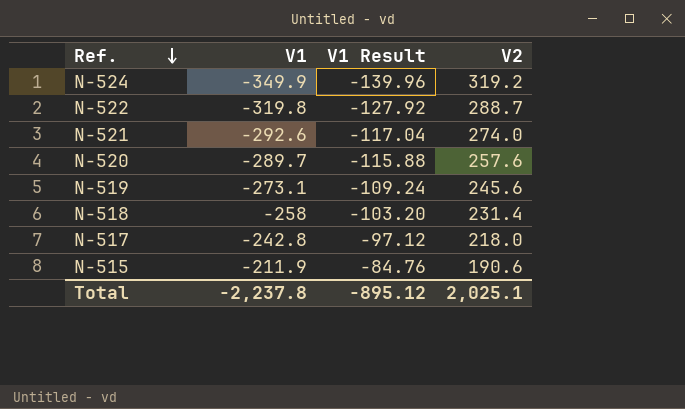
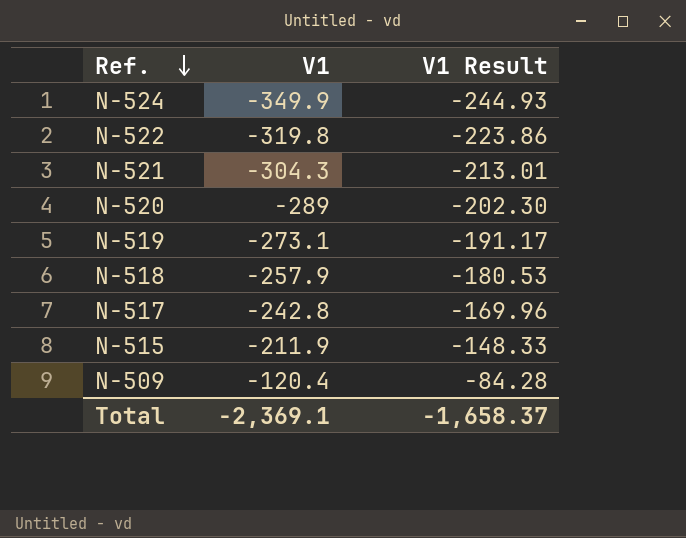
column V2 | position: 4 -> none
column V1 Result | formula: [V1] * 0.4 -> [V1] * 0.7
N-521 | V1: -292.6 -> -304.3
N-520 | V1: -289.7 -> -289
N-518 | V1: -258 -> -257.9
row N-509: none -> -120.4 | -84.28
Total | V1: -2,237.8 -> -2,369.1
Total | V1 Result: -895.12 -> -1,658.37

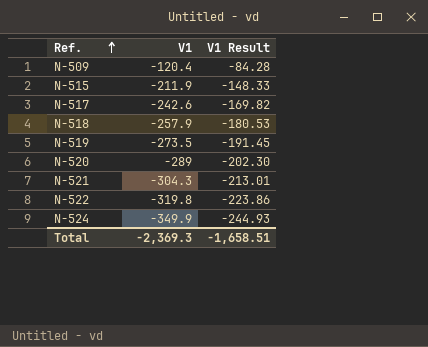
row order: Ref. descending -> Ref. ascending
N-517 | V1: -242.8 -> -242.6
N-517 | V1 Result: -169.96 -> -169.82
N-519 | V1: -273.1 -> -273.5
N-519 | V1 Result: -191.17 -> -191.45
Total | V1: -2,369.1 -> -2,369.3
Total | V1 Result: -1,658.37 -> -1,658.51

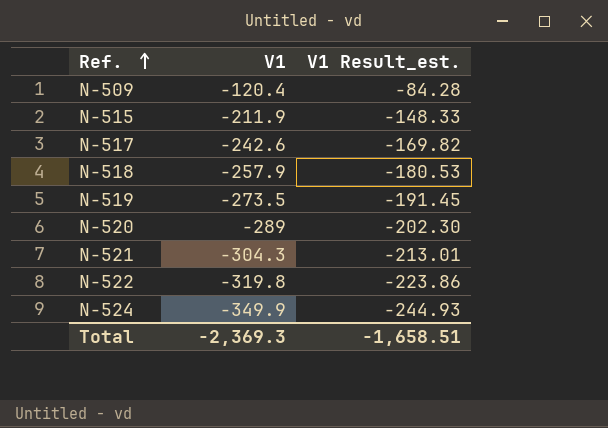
column name: V1 Result -> V1 Result_est.

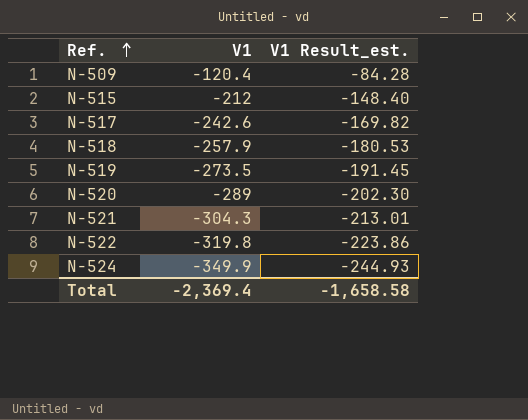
N-515 | V1: -211.9 -> -212
N-515 | V1 Result_est.: -148.33 -> -148.40
Total | V1: -2,369.3 -> -2,369.4
Total | V1 Result_est.: -1,658.51 -> -1,658.58

